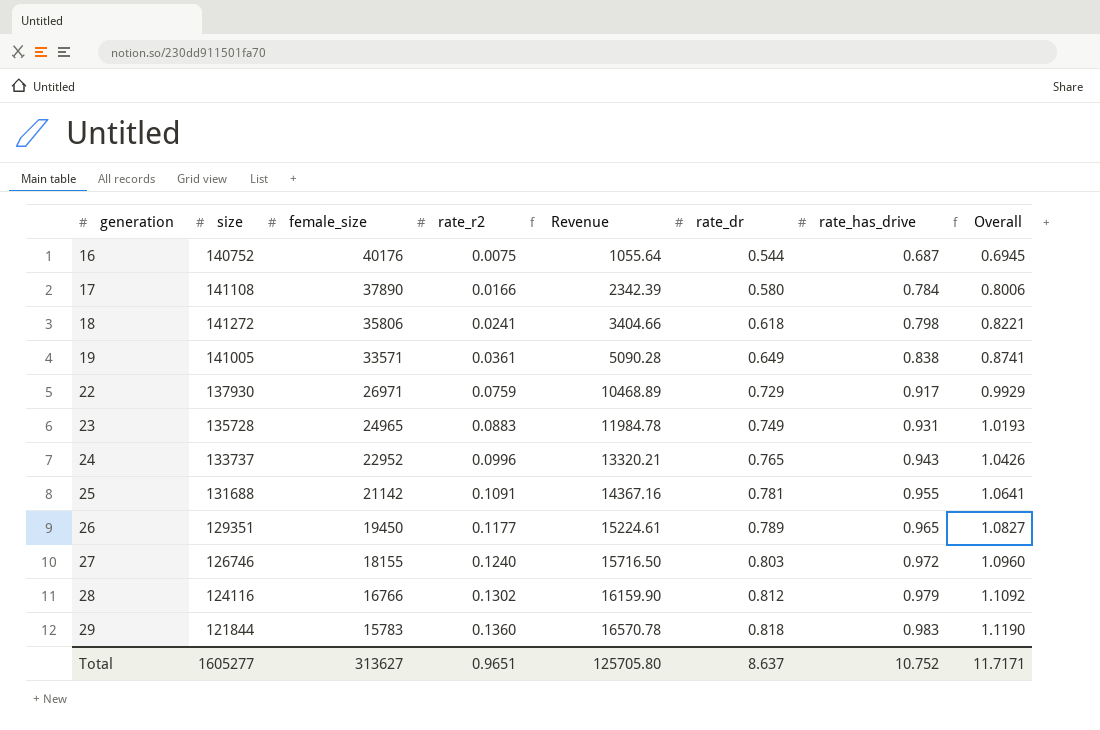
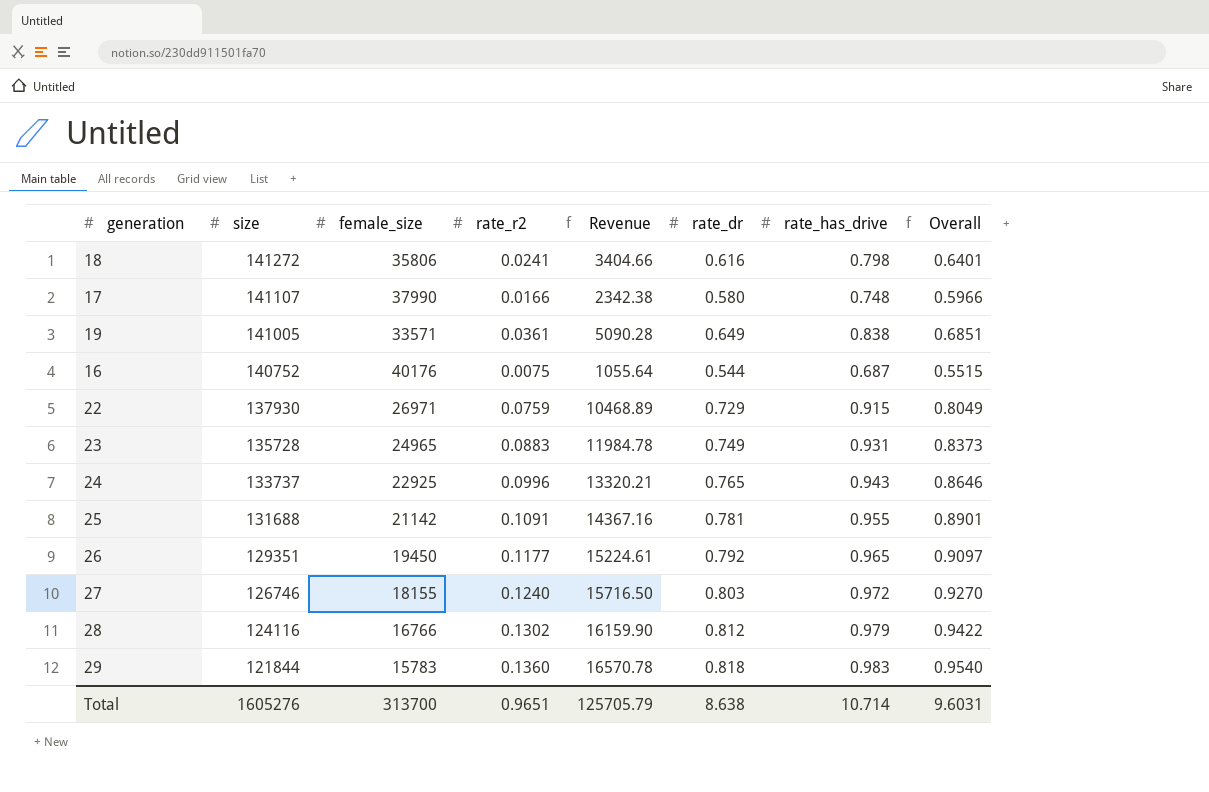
row order: generation ascending -> size descending
column Overall | formula: [rate_r2] + [rate_has_drive] -> [rate_r2] + [rate_dr]
18 | rate_dr: 0.618 -> 0.616
17 | size: 141108 -> 141107
17 | female_size: 37890 -> 37990
17 | Revenue: 2342.39 -> 2342.38
17 | rate_has_drive: 0.784 -> 0.748
22 | rate_has_drive: 0.917 -> 0.915
24 | female_size: 22952 -> 22925
26 | rate_dr: 0.789 -> 0.792
Total | size: 1605277 -> 1605276
Total | female_size: 313627 -> 313700
Total | Revenue: 125705.80 -> 125705.79
Total | rate_dr: 8.637 -> 8.638
Total | rate_has_drive: 10.752 -> 10.714
Total | Overall: 11.7171 -> 9.6031

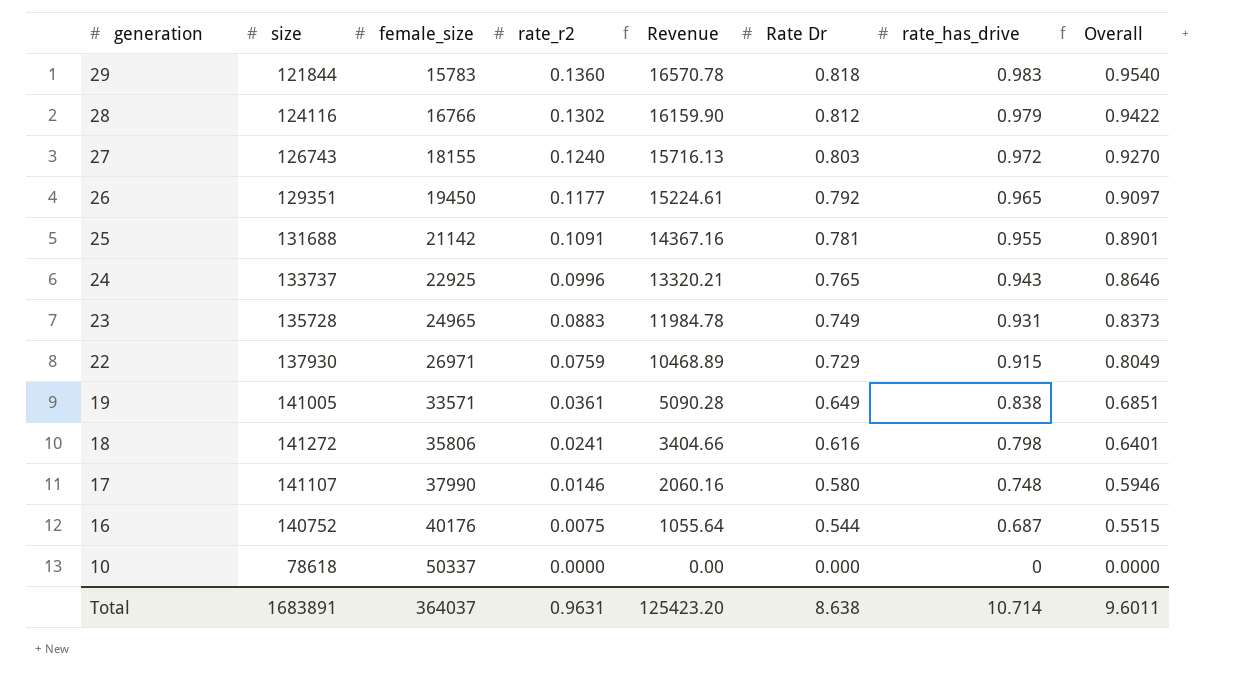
row order: size descending -> generation descending
column name: rate_dr -> Rate Dr
27 | size: 126746 -> 126743
27 | Revenue: 15716.50 -> 15716.13
17 | rate_r2: 0.0166 -> 0.0146
17 | Revenue: 2342.38 -> 2060.16
17 | Overall: 0.5966 -> 0.5946
row 10: none -> 78618 | 50337 | 0.0000 | 0.00 | 0.000 | 0 | 0.0000
Total | size: 1605276 -> 1683891
Total | female_size: 313700 -> 364037
Total | rate_r2: 0.9651 -> 0.9631
Total | Revenue: 125705.79 -> 125423.20
Total | Overall: 9.6031 -> 9.6011

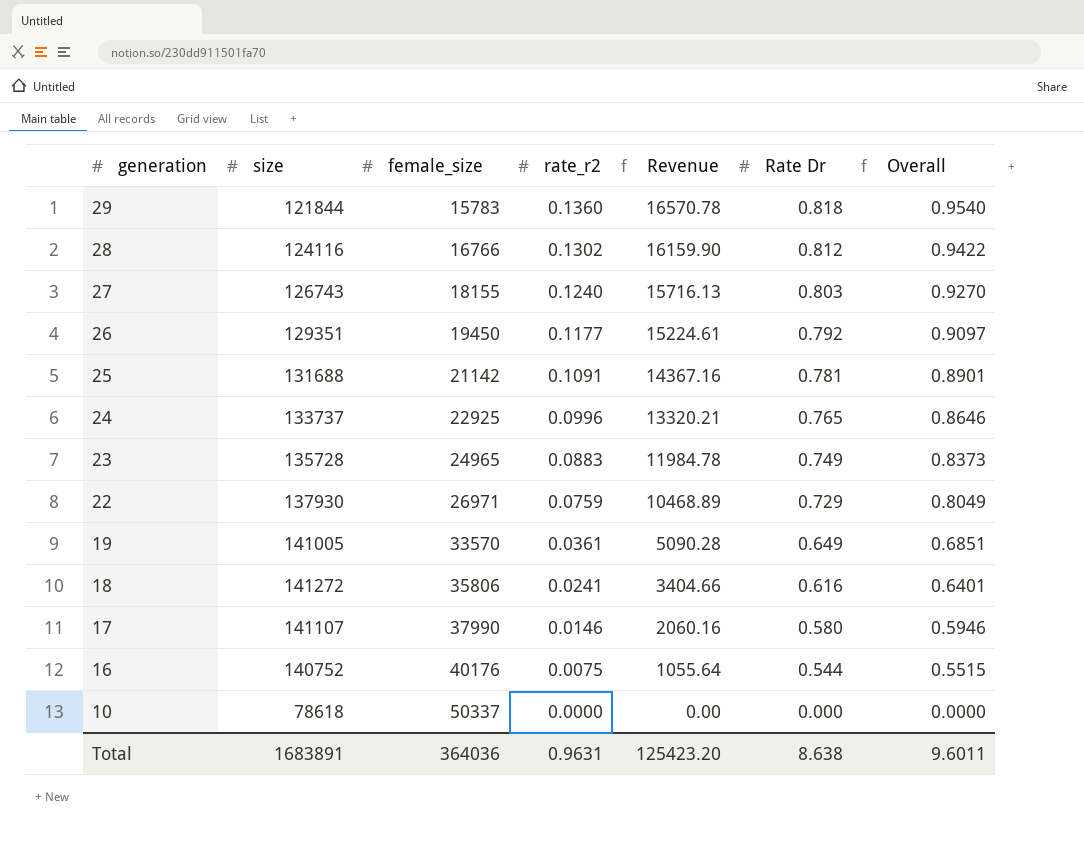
column rate_has_drive | position: 7 -> none
19 | female_size: 33571 -> 33570
Total | female_size: 364037 -> 364036

